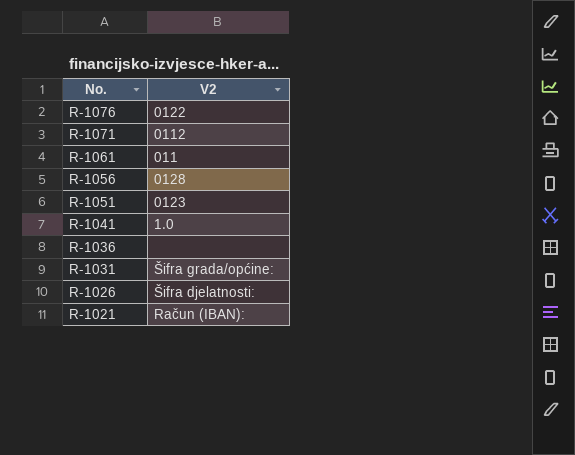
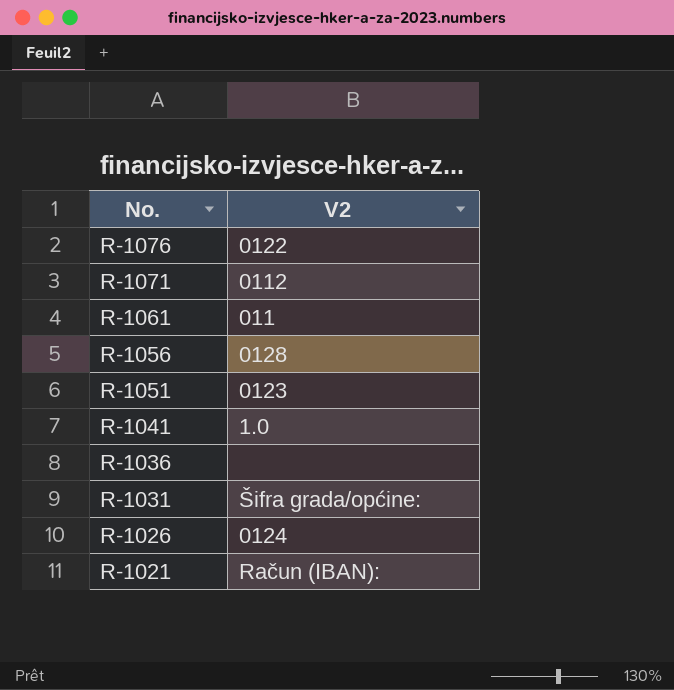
R-1026 | V2: Šifra djelatnosti: -> 0124

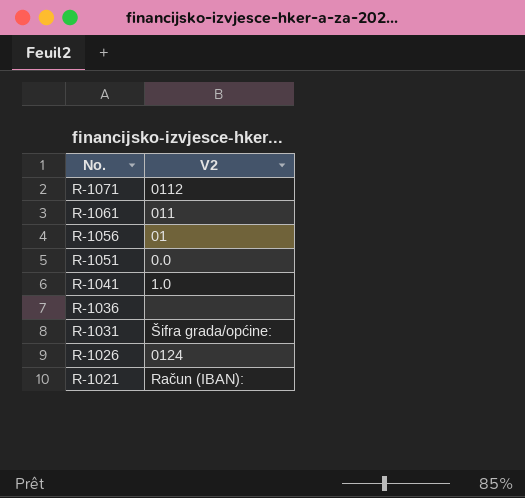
row R-1076: 0122 -> none
R-1056 | V2: 0128 -> 01
R-1051 | V2: 0123 -> 0.0

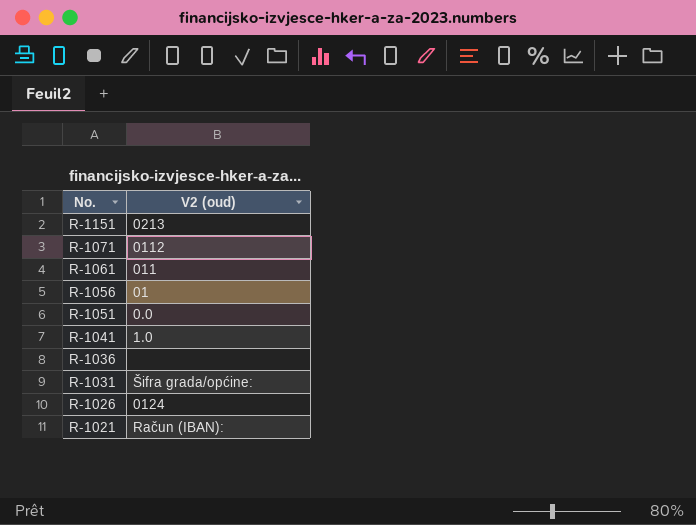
column name: V2 -> V2 (oud)
row R-1151: none -> 0213

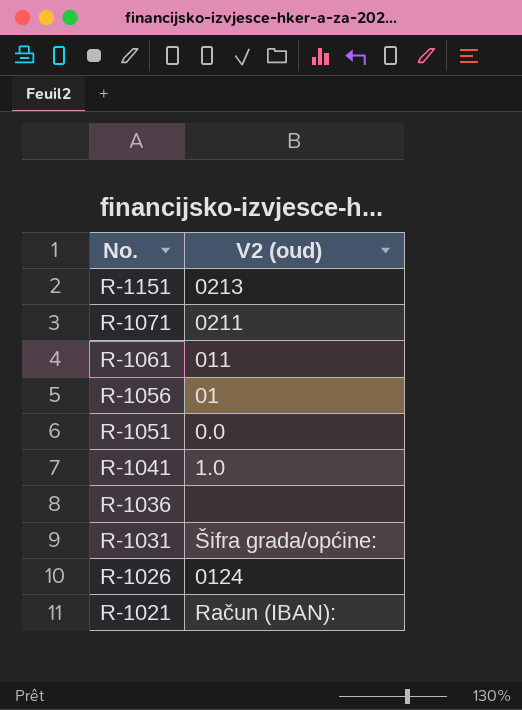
R-1071 | V2 (oud): 0112 -> 0211

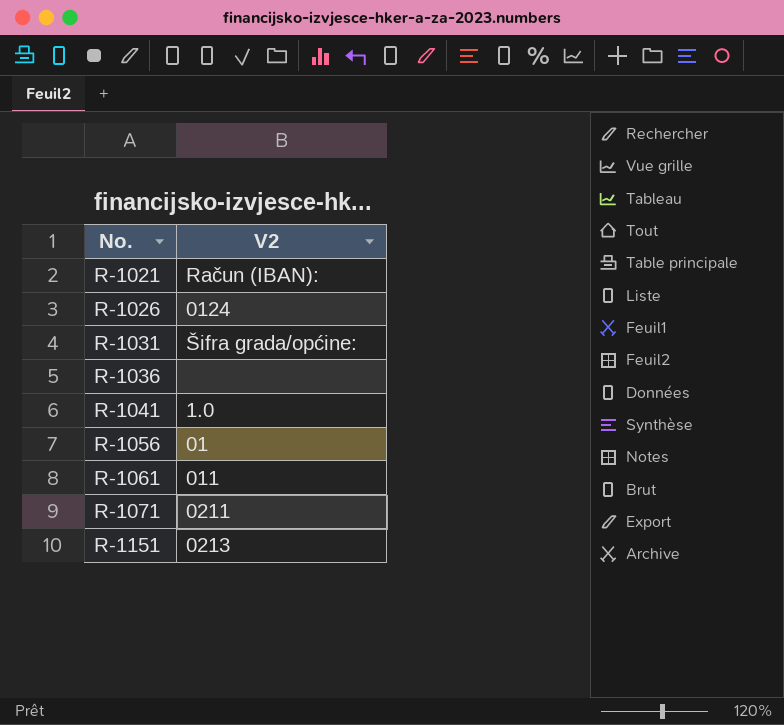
row order: No. descending -> No. ascending
column name: V2 (oud) -> V2
row R-1051: 0.0 -> none

